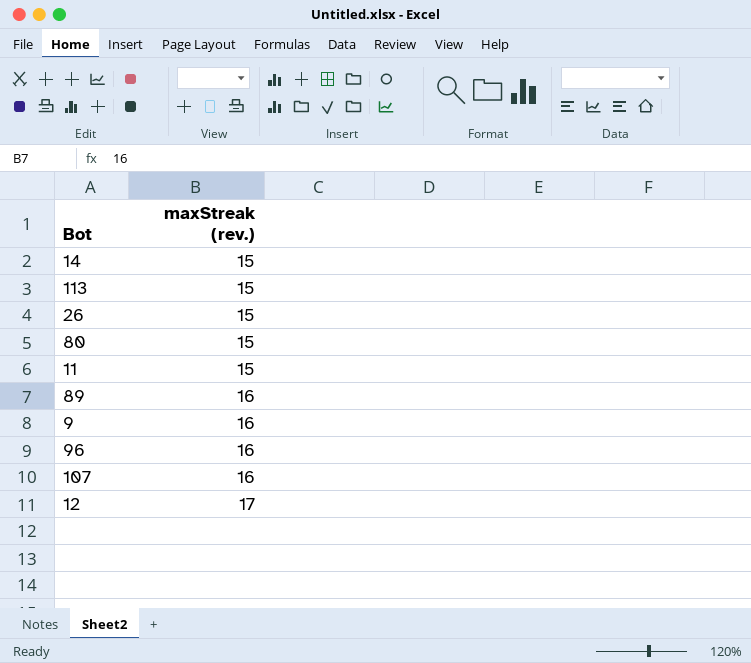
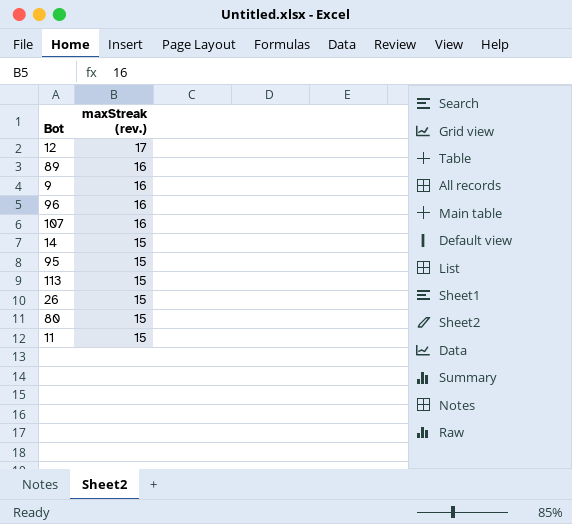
row order: maxStreak (rev.) ascending -> maxStreak (rev.) descending
row 95: none -> 15

